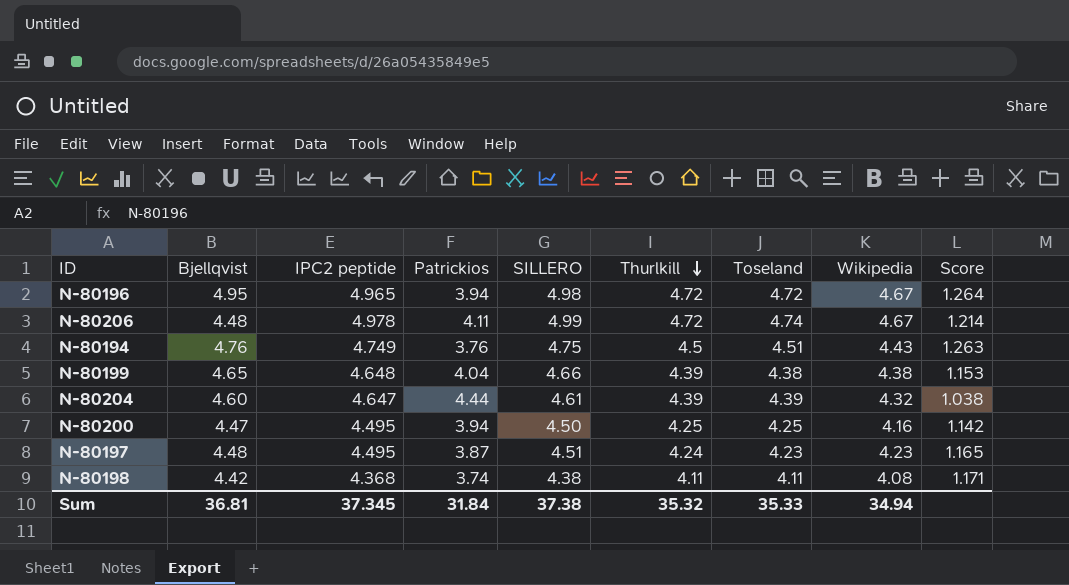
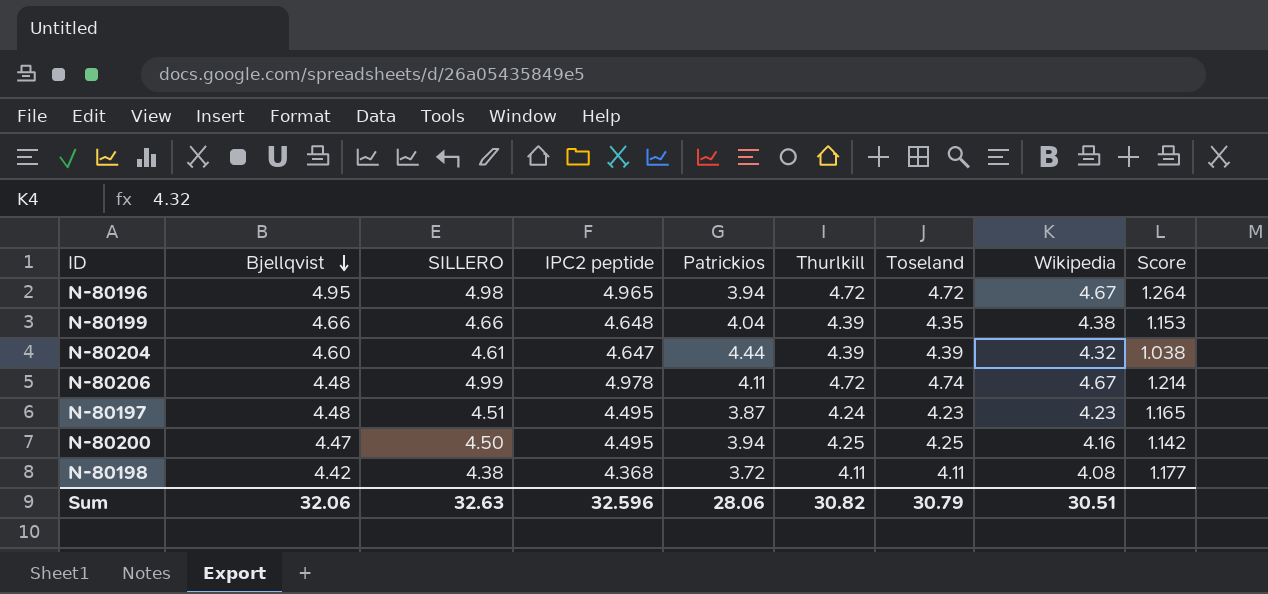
row order: Thurlkill descending -> Bjellqvist descending
column SILLERO | position: 5 -> 3
row N-80194: 4.76 | 4.749 | 3.76 | 4.75 | 4.5 | 4.51 | 4.43 | 1.263 -> none
N-80199 | Bjellqvist: 4.65 -> 4.66
N-80199 | Toseland: 4.38 -> 4.35
N-80198 | Patrickios: 3.74 -> 3.72
N-80198 | Score: 1.171 -> 1.177
Sum | Bjellqvist: 36.81 -> 32.06
Sum | SILLERO: 37.38 -> 32.63
Sum | IPC2 peptide: 37.345 -> 32.596
Sum | Patrickios: 31.84 -> 28.06
Sum | Thurlkill: 35.32 -> 30.82
Sum | Toseland: 35.33 -> 30.79
Sum | Wikipedia: 34.94 -> 30.51

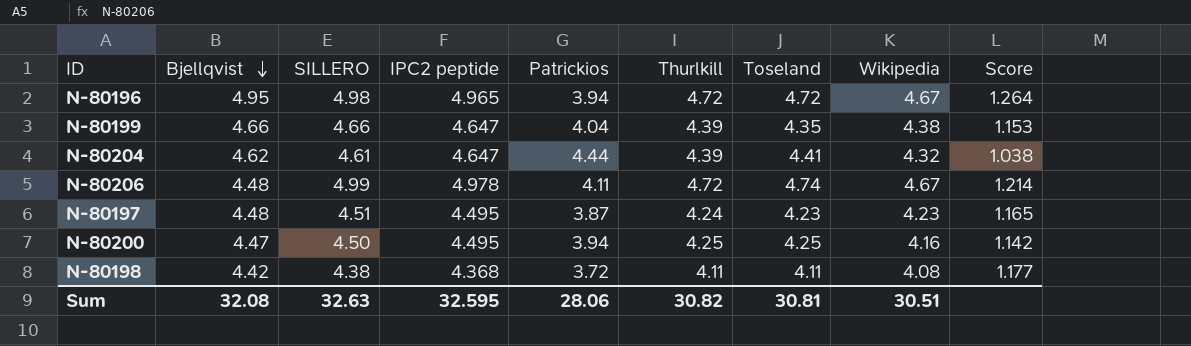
N-80199 | IPC2 peptide: 4.648 -> 4.647
N-80204 | Bjellqvist: 4.60 -> 4.62
N-80204 | Toseland: 4.39 -> 4.41
Sum | Bjellqvist: 32.06 -> 32.08
Sum | IPC2 peptide: 32.596 -> 32.595
Sum | Toseland: 30.79 -> 30.81

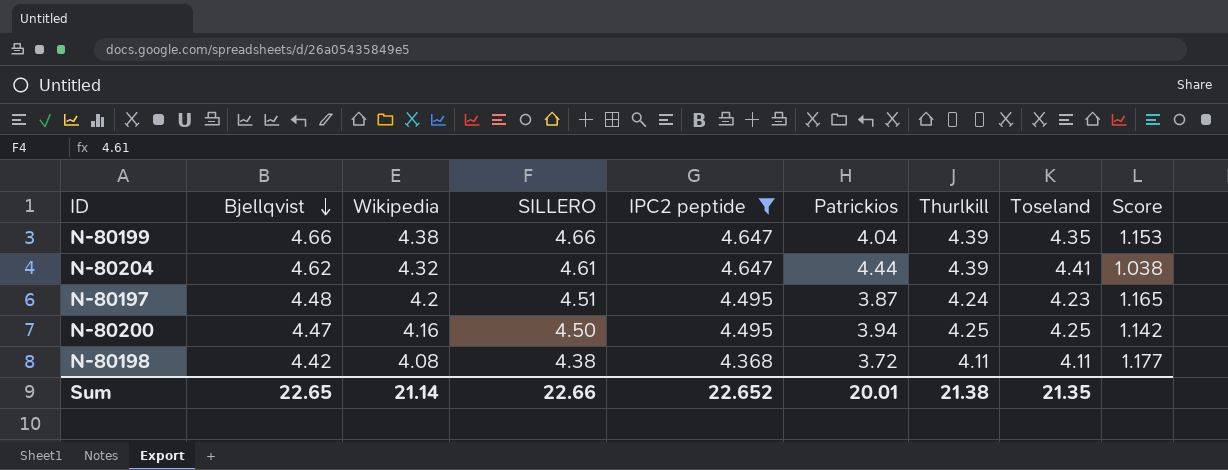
filter: none -> IPC2 peptide <= 4.647
column Wikipedia | position: 8 -> 3
N-80197 | Wikipedia: 4.23 -> 4.2
Sum | Bjellqvist: 32.08 -> 22.65
Sum | Wikipedia: 30.51 -> 21.14
Sum | SILLERO: 32.63 -> 22.66
Sum | IPC2 peptide: 32.595 -> 22.652
Sum | Patrickios: 28.06 -> 20.01
Sum | Thurlkill: 30.82 -> 21.38
Sum | Toseland: 30.81 -> 21.35

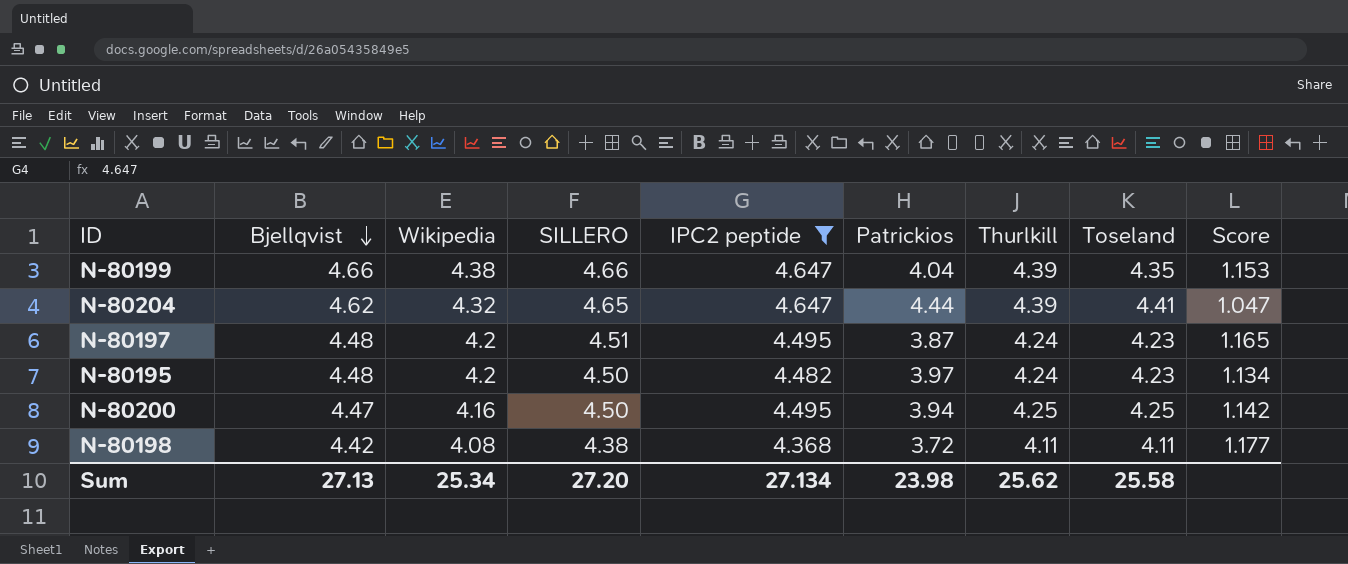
N-80204 | SILLERO: 4.61 -> 4.65
N-80204 | Score: 1.038 -> 1.047
row N-80195: none -> 4.48 | 4.2 | 4.50 | 4.482 | 3.97 | 4.24 | 4.23 | 1.134
Sum | Bjellqvist: 22.65 -> 27.13
Sum | Wikipedia: 21.14 -> 25.34
Sum | SILLERO: 22.66 -> 27.20
Sum | IPC2 peptide: 22.652 -> 27.134
Sum | Patrickios: 20.01 -> 23.98
Sum | Thurlkill: 21.38 -> 25.62
Sum | Toseland: 21.35 -> 25.58

